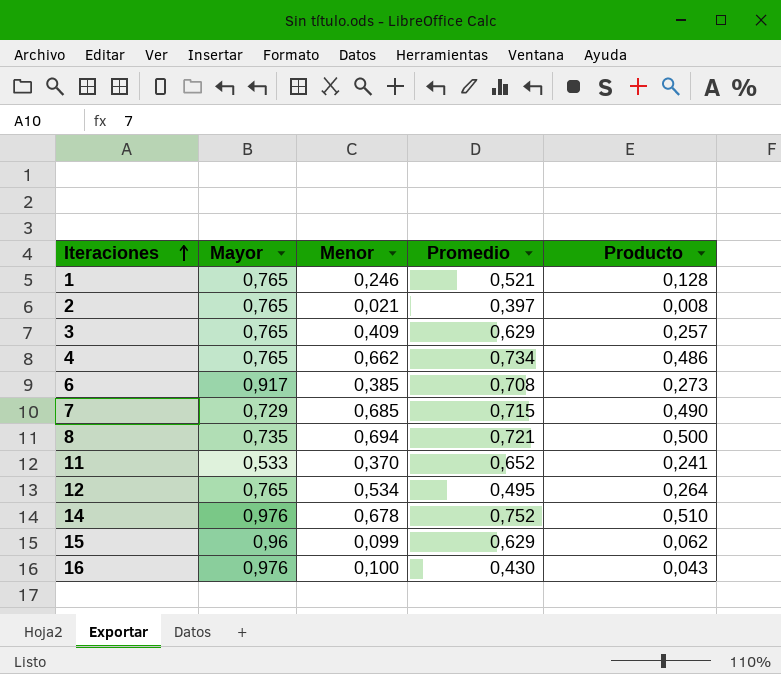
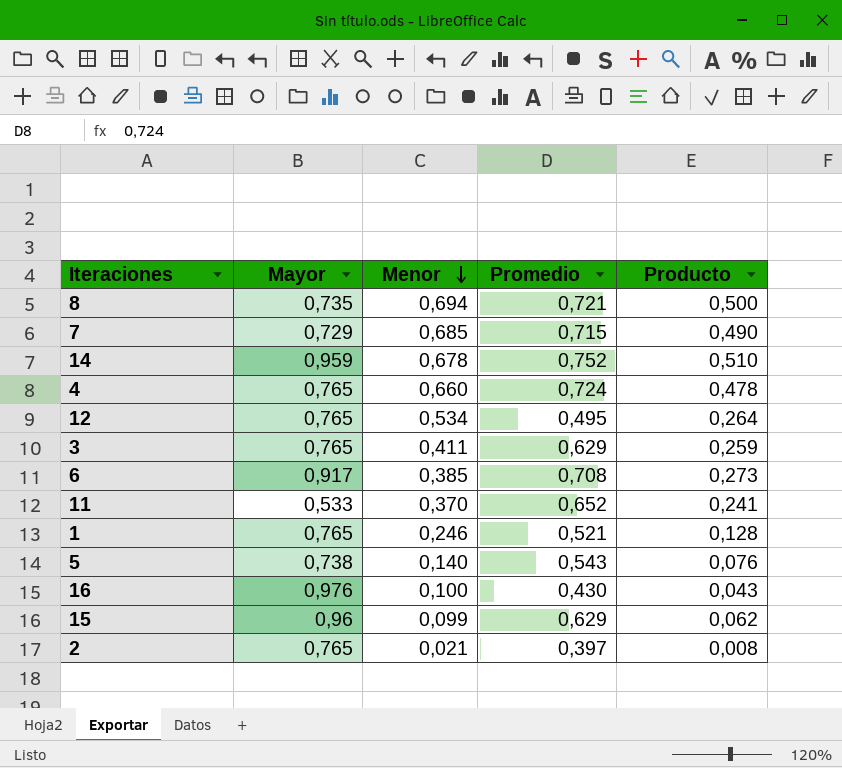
row order: Iteraciones ascending -> Menor descending
14 | Mayor: 0,976 -> 0,959
4 | Menor: 0,662 -> 0,660
4 | Promedio: 0,734 -> 0,724
4 | Producto: 0,486 -> 0,478
3 | Menor: 0,409 -> 0,411
3 | Producto: 0,257 -> 0,259
row 5: none -> 0,738 | 0,140 | 0,543 | 0,076

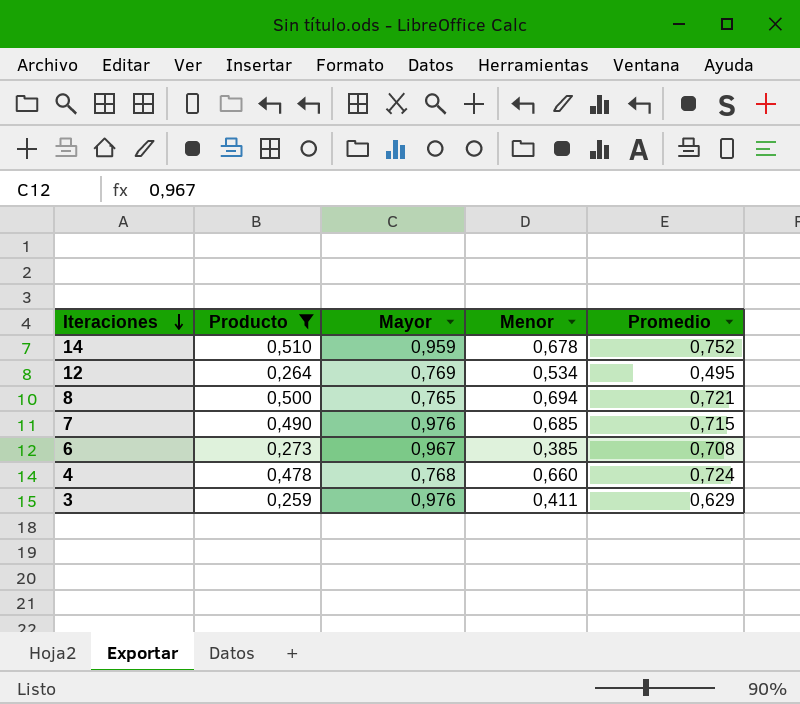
filter: none -> Producto >= 0,259
row order: Menor descending -> Iteraciones descending
column Producto | position: 5 -> 2
12 | Mayor: 0,765 -> 0,769
8 | Mayor: 0,735 -> 0,765
7 | Mayor: 0,729 -> 0,976
6 | Mayor: 0,917 -> 0,967
4 | Mayor: 0,765 -> 0,768
3 | Mayor: 0,765 -> 0,976

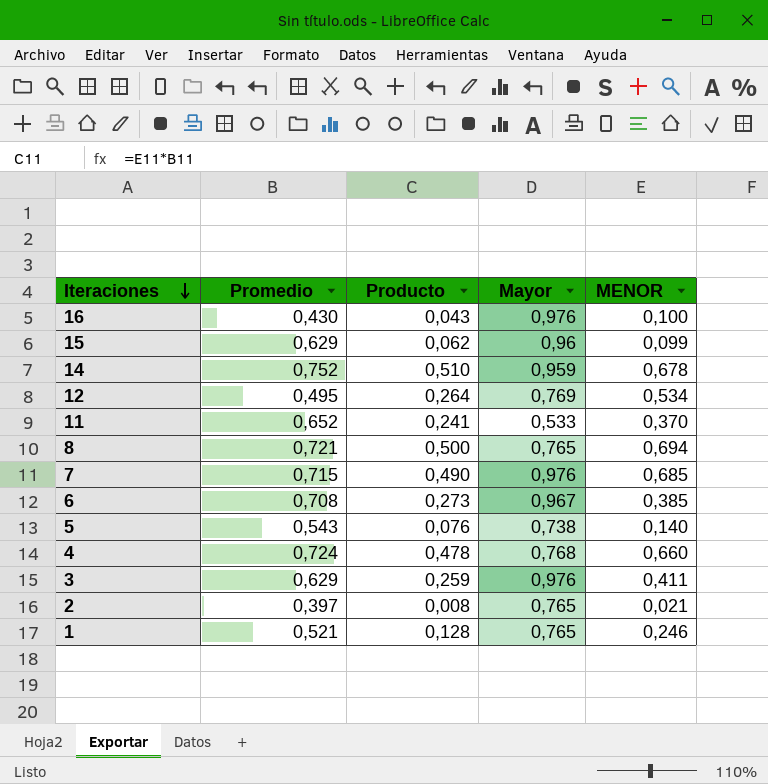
filter: Producto >= 0,259 -> none
column Promedio | position: 5 -> 2
column name: Menor -> MENOR

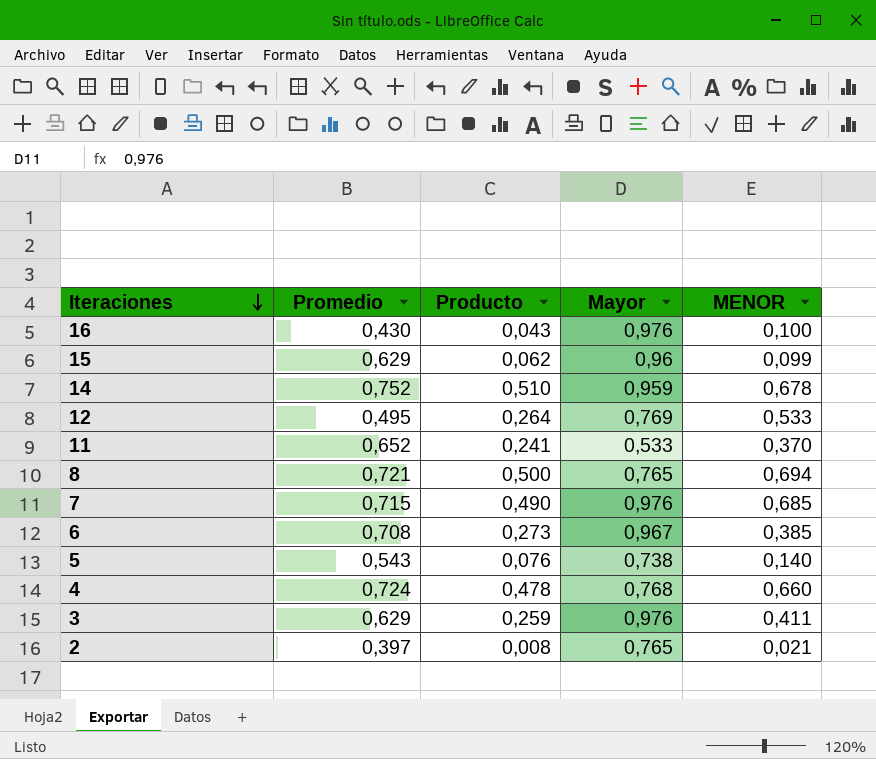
row 1: 0,521 | 0,128 | 0,765 | 0,246 -> none
12 | MENOR: 0,534 -> 0,533

